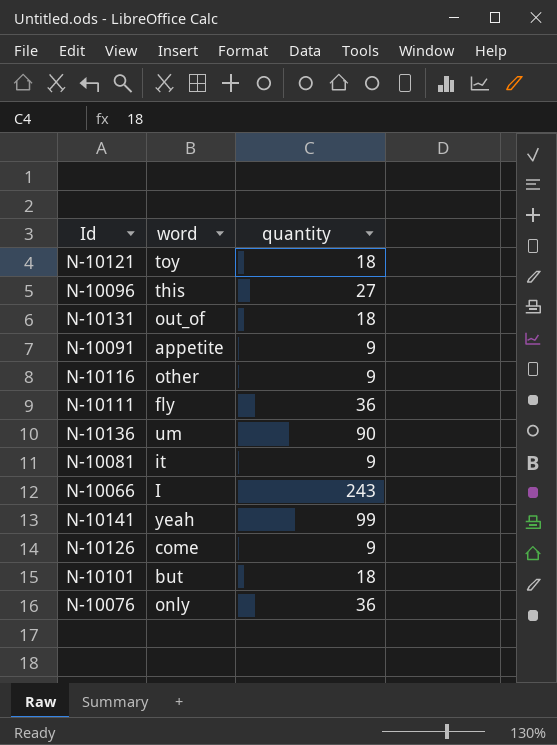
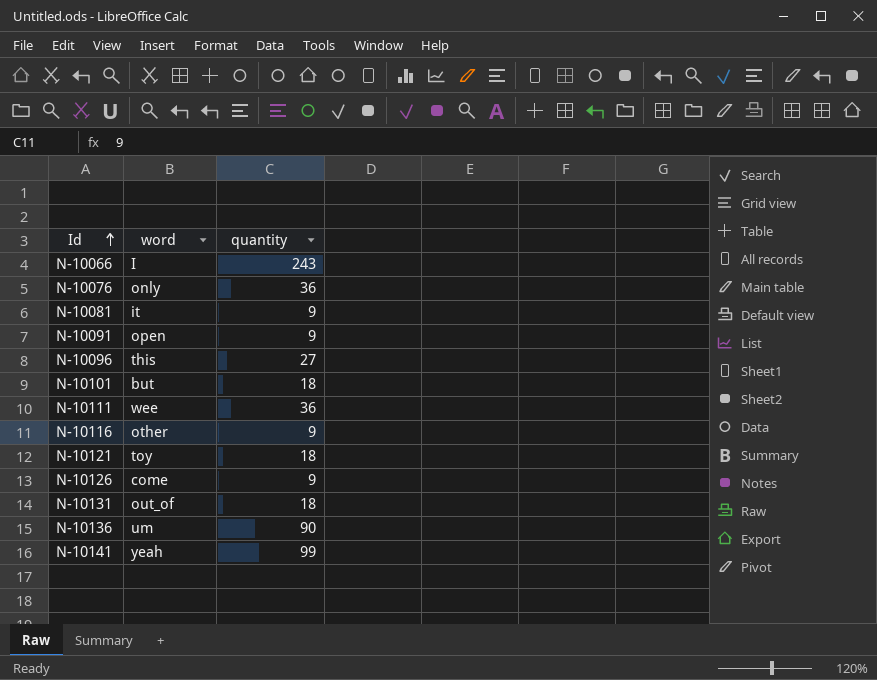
row order: none -> Id ascending
N-10091 | word: appetite -> open
N-10111 | word: fly -> wee

